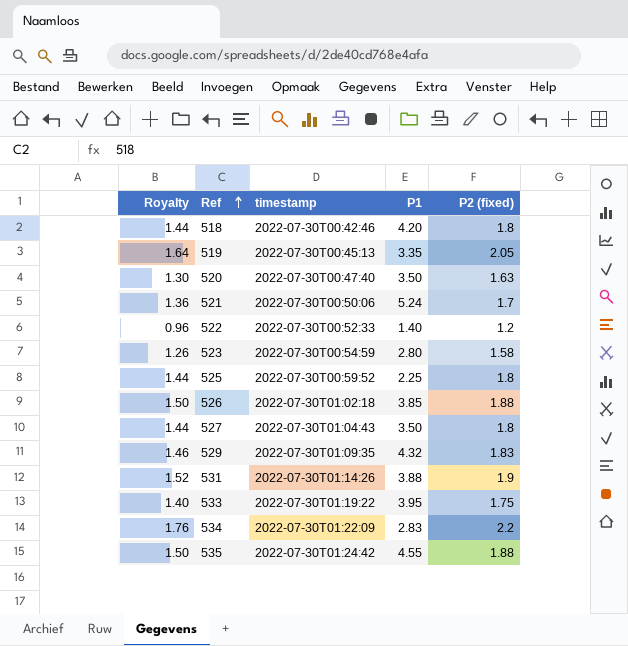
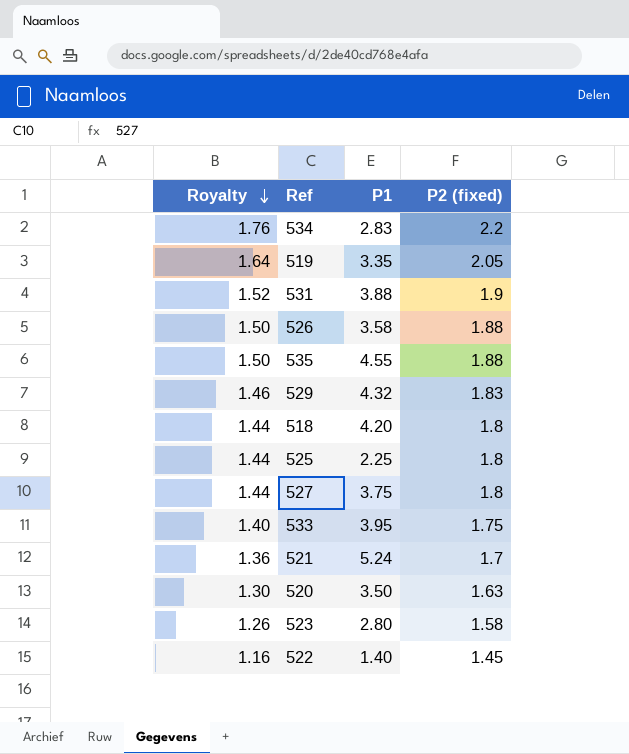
row order: Ref ascending -> Royalty descending
column timestamp | position: 3 -> none
526 | P1: 3.85 -> 3.58
527 | P1: 3.50 -> 3.75
522 | Royalty: 0.96 -> 1.16
522 | P2 (fixed): 1.2 -> 1.45

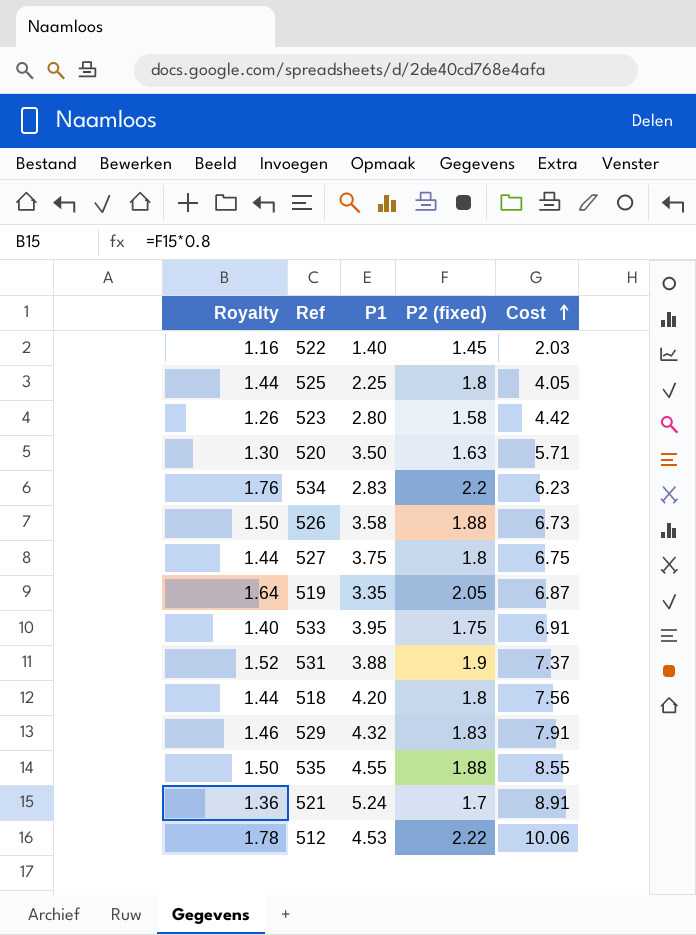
row order: Royalty descending -> Cost ascending
column Cost | formula: none -> [P1] * [P2 (fixed)]
row 512: none -> 1.78 | 4.53 | 2.22 | 10.06

